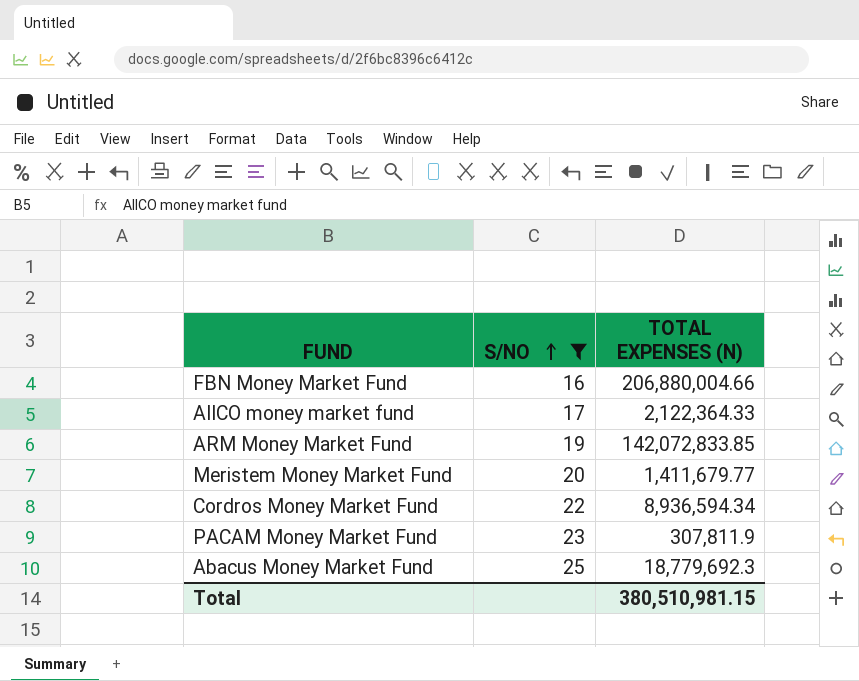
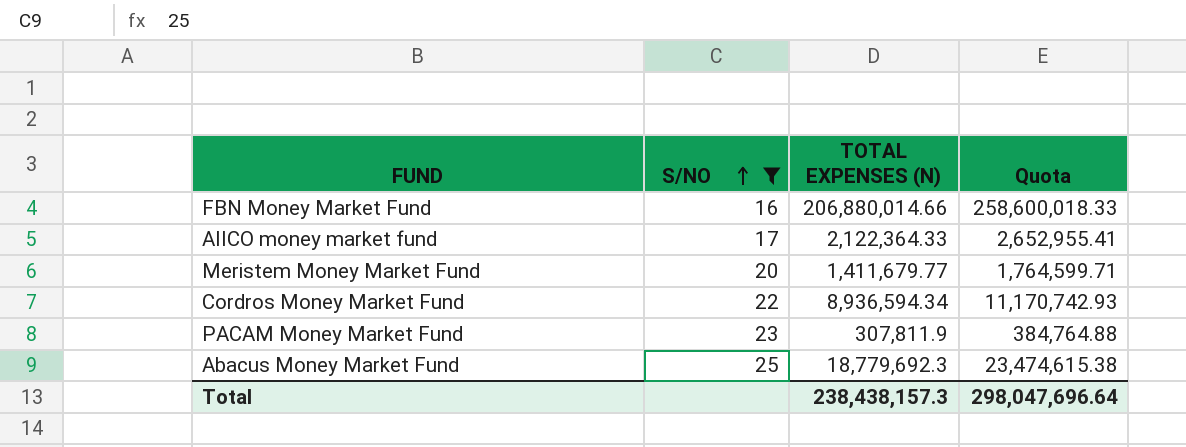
column Quota | formula: none -> [TOTAL EXPENSES (N)] * 1.25
row ARM Money Market Fund: 19 | 142,072,833.85 -> none
FBN Money Market Fund | TOTAL EXPENSES (N): 206,880,004.66 -> 206,880,014.66
Total | TOTAL EXPENSES (N): 380,510,981.15 -> 238,438,157.3

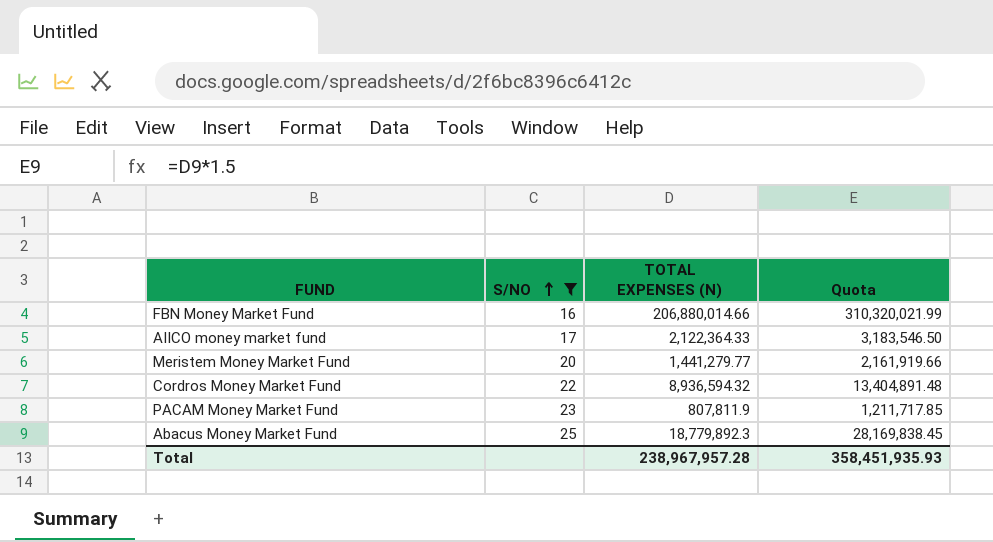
column Quota | formula: [TOTAL EXPENSES (N)] * 1.25 -> [TOTAL EXPENSES (N)] * 1.5
Meristem Money Market Fund | TOTAL EXPENSES (N): 1,411,679.77 -> 1,441,279.77
Cordros Money Market Fund | TOTAL EXPENSES (N): 8,936,594.34 -> 8,936,594.32
PACAM Money Market Fund | TOTAL EXPENSES (N): 307,811.9 -> 807,811.9
Abacus Money Market Fund | TOTAL EXPENSES (N): 18,779,692.3 -> 18,779,892.3
Total | TOTAL EXPENSES (N): 238,438,157.3 -> 238,967,957.28
Total | Quota: 298,047,696.64 -> 358,451,935.93

